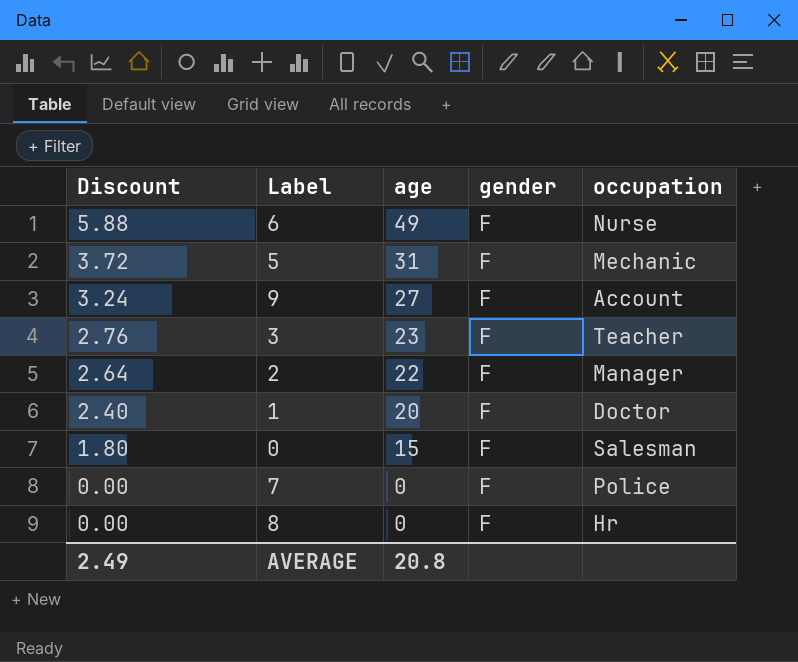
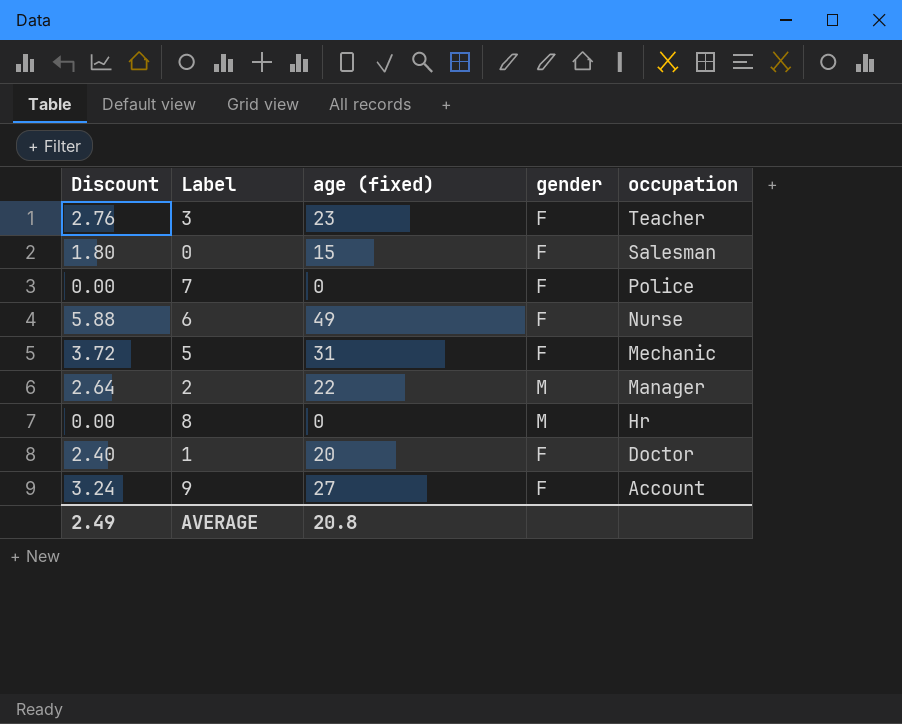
row order: Discount descending -> occupation descending
column name: age -> age (fixed)
2 | gender: F -> M
8 | gender: F -> M

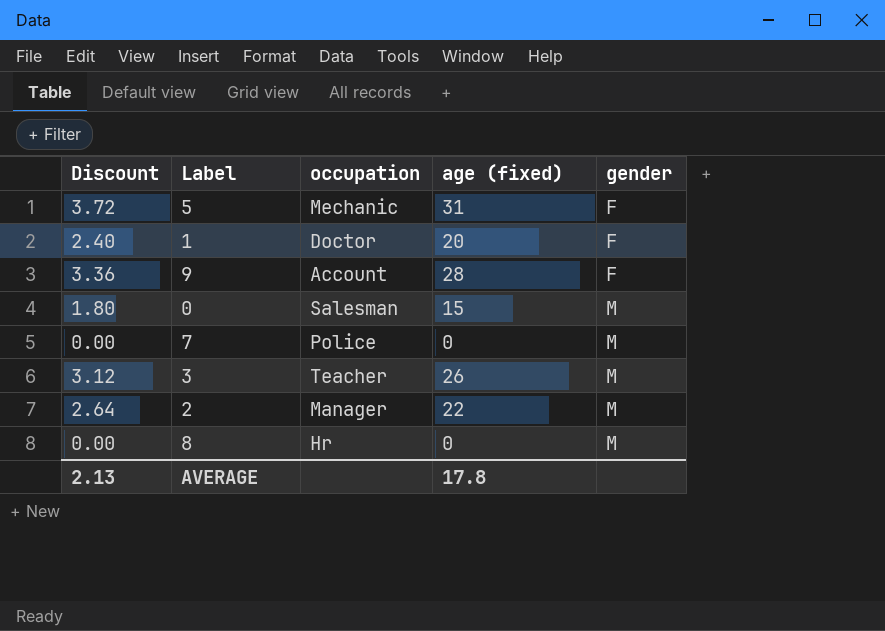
row order: occupation descending -> gender ascending
column occupation | position: 5 -> 3
row 6: 5.88 | 49 | F | Nurse -> none
9 | Discount: 3.24 -> 3.36
9 | age (fixed): 27 -> 28
0 | gender: F -> M
7 | gender: F -> M
3 | Discount: 2.76 -> 3.12
3 | age (fixed): 23 -> 26
3 | gender: F -> M
AVERAGE | Discount: 2.49 -> 2.13
AVERAGE | age (fixed): 20.8 -> 17.8

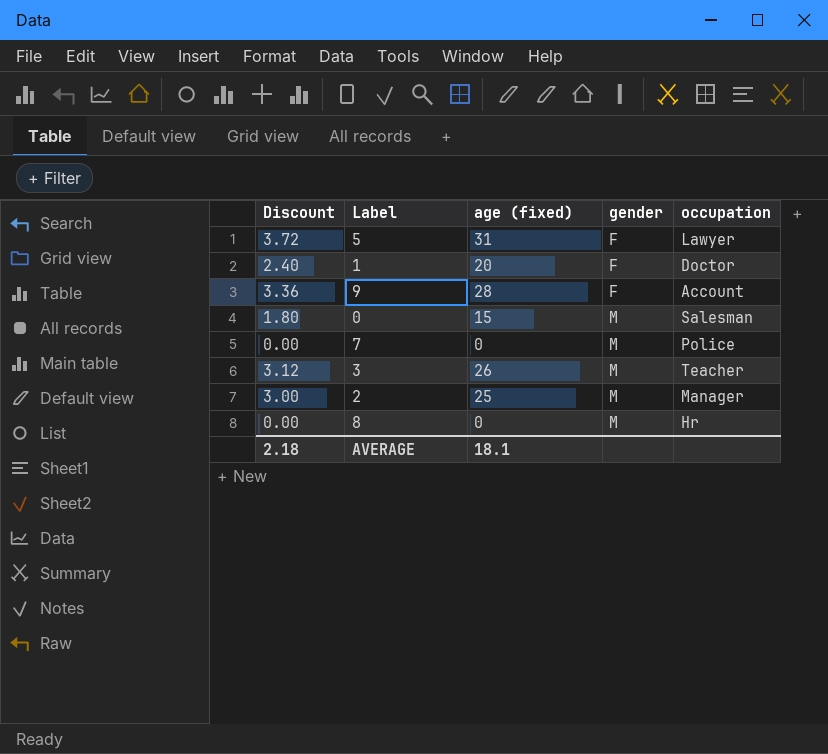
column occupation | position: 3 -> 5
5 | occupation: Mechanic -> Lawyer
2 | Discount: 2.64 -> 3.00
2 | age (fixed): 22 -> 25
AVERAGE | Discount: 2.13 -> 2.18
AVERAGE | age (fixed): 17.8 -> 18.1

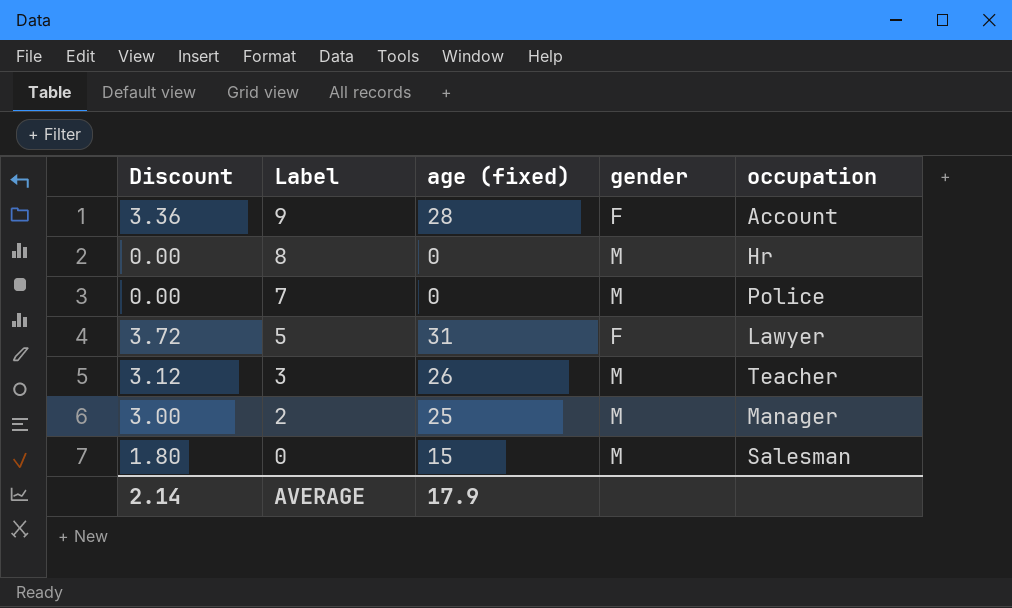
row order: gender ascending -> Label descending
row 1: 2.40 | 20 | F | Doctor -> none
AVERAGE | Discount: 2.18 -> 2.14
AVERAGE | age (fixed): 18.1 -> 17.9

